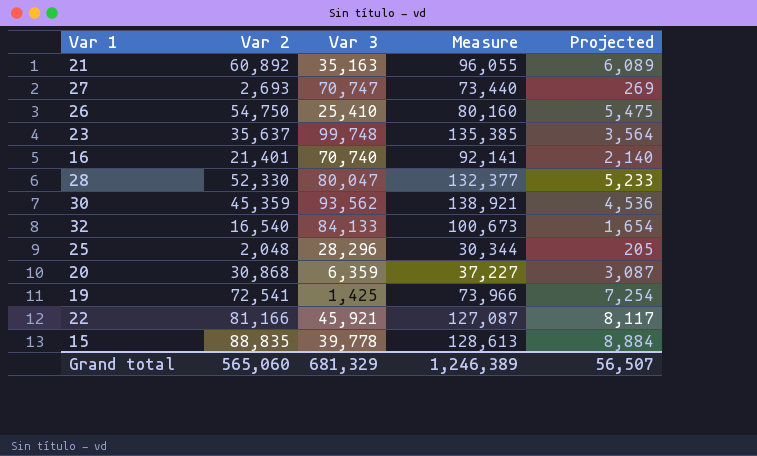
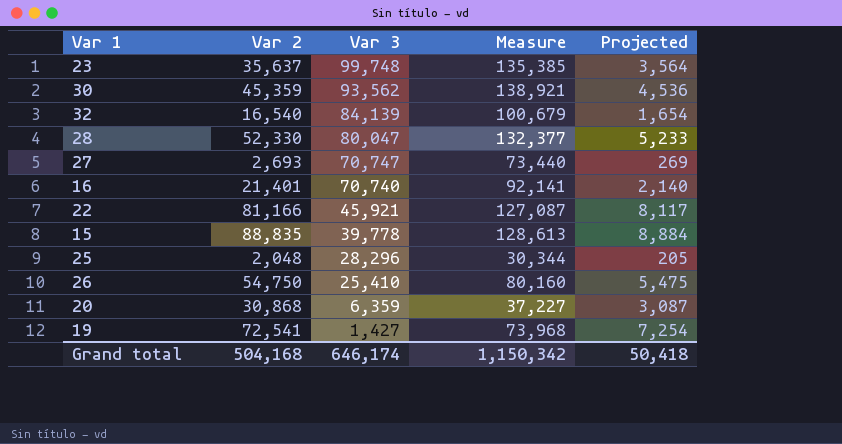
row order: none -> Var 3 descending
row 21: 60,892 | 35,163 | 96,055 | 6,089 -> none
32 | Var 3: 84,133 -> 84,139
32 | Measure: 100,673 -> 100,679
19 | Var 3: 1,425 -> 1,427
19 | Measure: 73,966 -> 73,968
Grand total | Var 2: 565,060 -> 504,168
Grand total | Var 3: 681,329 -> 646,174
Grand total | Measure: 1,246,389 -> 1,150,342
Grand total | Projected: 56,507 -> 50,418

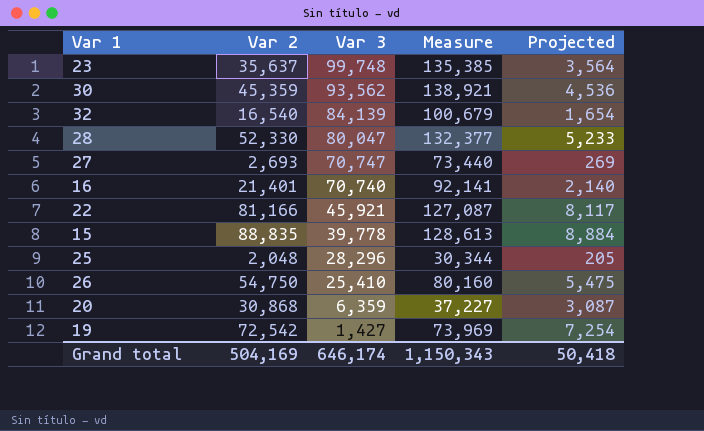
19 | Var 2: 72,541 -> 72,542
19 | Measure: 73,968 -> 73,969
Grand total | Var 2: 504,168 -> 504,169
Grand total | Measure: 1,150,342 -> 1,150,343

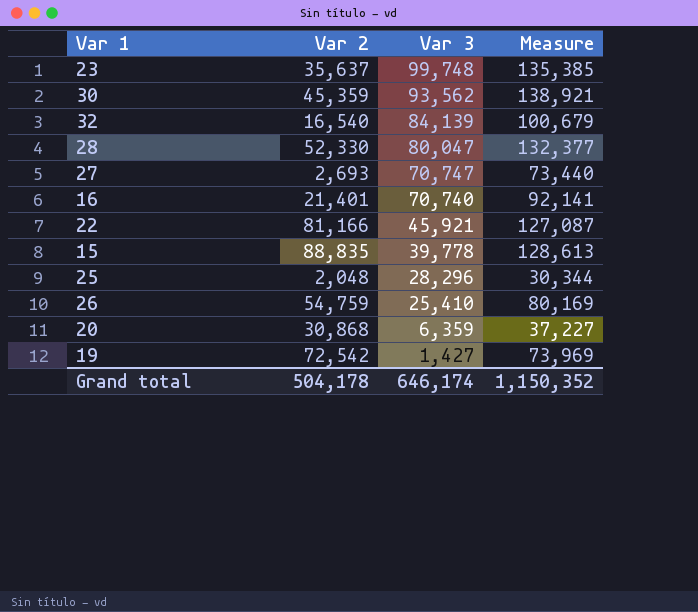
column Projected | formula: [Var 2] * 0.1 -> none
26 | Var 2: 54,750 -> 54,759
26 | Measure: 80,160 -> 80,169
Grand total | Var 2: 504,169 -> 504,178
Grand total | Measure: 1,150,343 -> 1,150,352

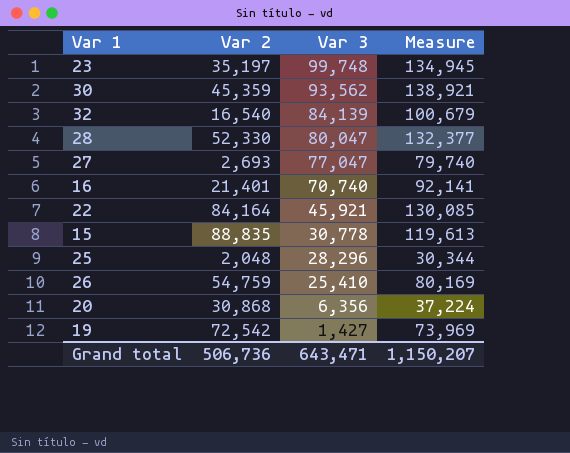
23 | Var 2: 35,637 -> 35,197
23 | Measure: 135,385 -> 134,945
27 | Var 3: 70,747 -> 77,047
27 | Measure: 73,440 -> 79,740
22 | Var 2: 81,166 -> 84,164
22 | Measure: 127,087 -> 130,085
15 | Var 3: 39,778 -> 30,778
15 | Measure: 128,613 -> 119,613
20 | Var 3: 6,359 -> 6,356
20 | Measure: 37,227 -> 37,224
Grand total | Var 2: 504,178 -> 506,736
Grand total | Var 3: 646,174 -> 643,471
Grand total | Measure: 1,150,352 -> 1,150,207

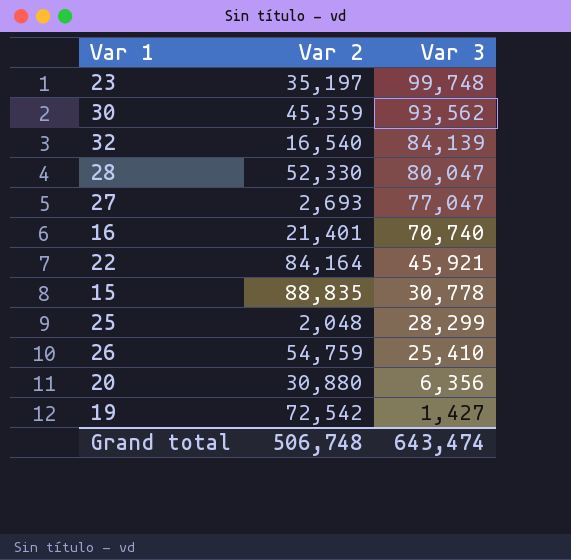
column Measure | formula: [Var 2] + [Var 3] -> none
25 | Var 3: 28,296 -> 28,299
20 | Var 2: 30,868 -> 30,880
Grand total | Var 2: 506,736 -> 506,748
Grand total | Var 3: 643,471 -> 643,474

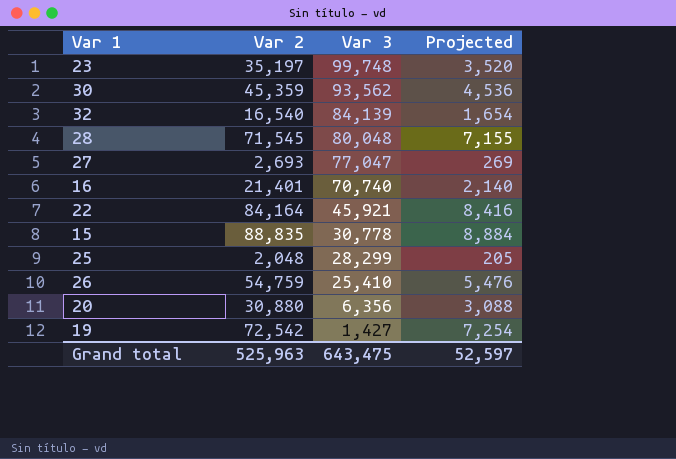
column Projected | formula: none -> [Var 2] * 0.1
28 | Var 2: 52,330 -> 71,545
28 | Var 3: 80,047 -> 80,048
Grand total | Var 2: 506,748 -> 525,963
Grand total | Var 3: 643,474 -> 643,475

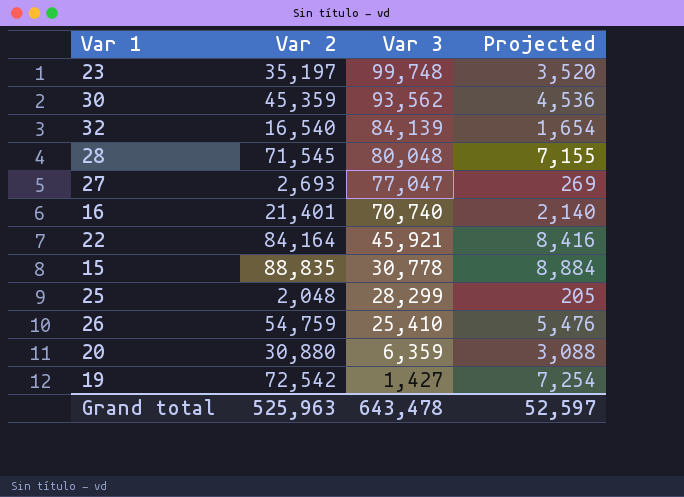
20 | Var 3: 6,356 -> 6,359
Grand total | Var 3: 643,475 -> 643,478

